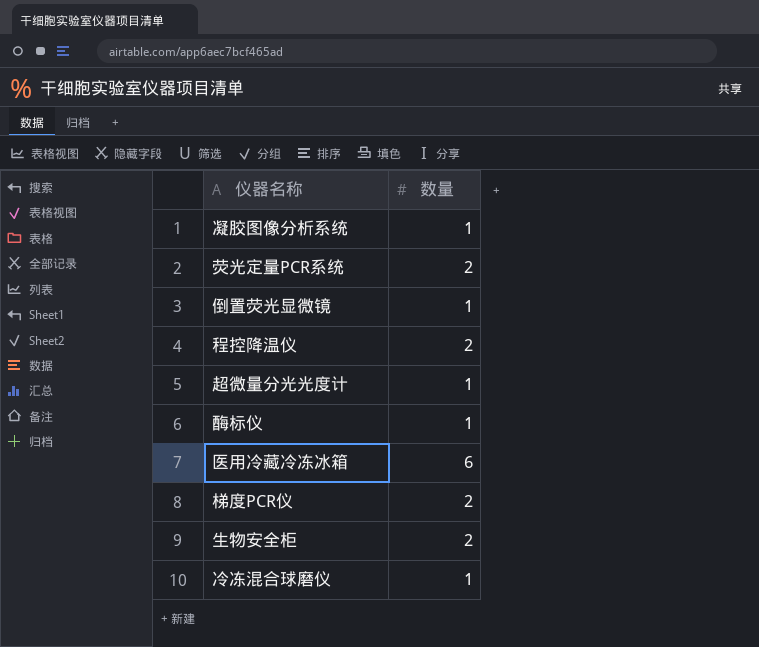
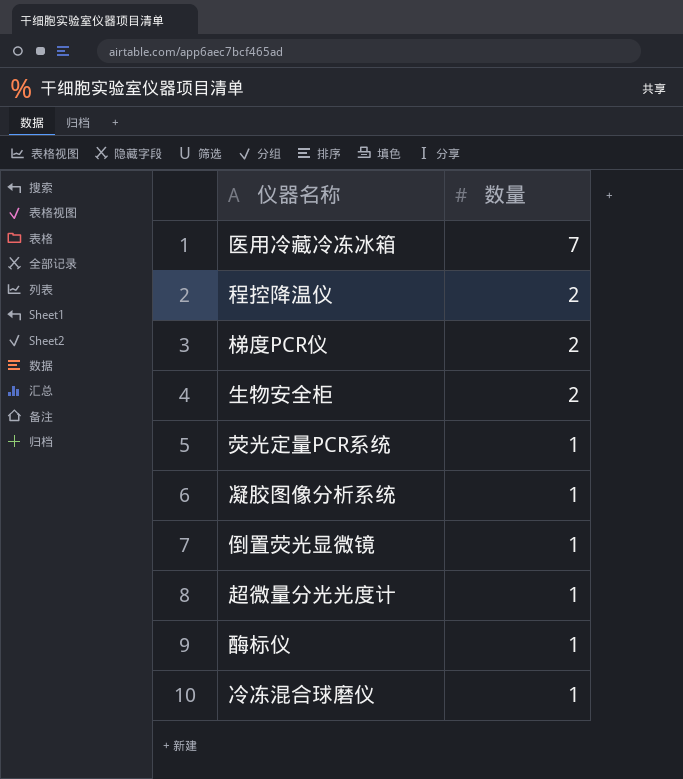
row order: none -> 数量 descending
医用冷藏冷冻冰箱 | 数量: 6 -> 7
荧光定量PCR系统 | 数量: 2 -> 1

